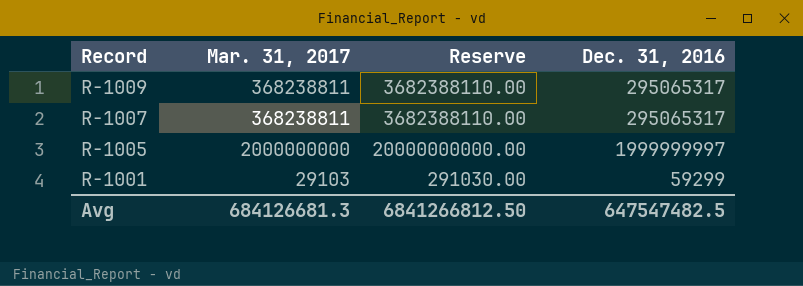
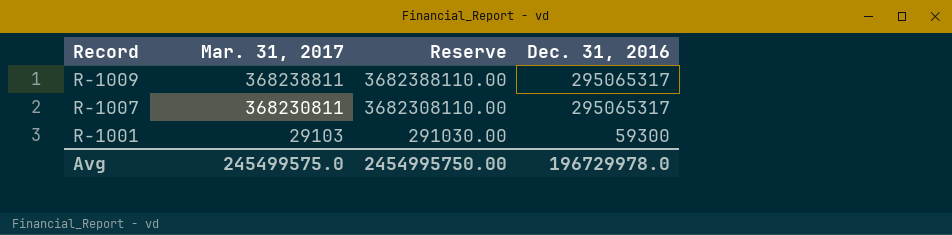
row R-1005: 2000000000 | 20000000000.00 | 1999999997 -> none
R-1007 | Mar. 31, 2017: 368238811 -> 368230811
R-1007 | Reserve: 3682388110.00 -> 3682308110.00
R-1001 | Dec. 31, 2016: 59299 -> 59300
Avg | Mar. 31, 2017: 684126681.3 -> 245499575.0
Avg | Reserve: 6841266812.50 -> 2454995750.00
Avg | Dec. 31, 2016: 647547482.5 -> 196729978.0

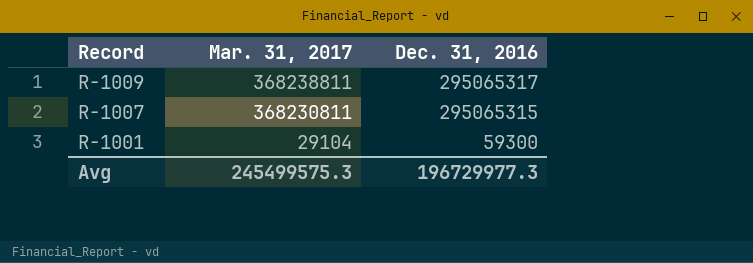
column Reserve | formula: [Mar. 31, 2017] * 10 -> none
R-1007 | Dec. 31, 2016: 295065317 -> 295065315
R-1001 | Mar. 31, 2017: 29103 -> 29104
Avg | Mar. 31, 2017: 245499575.0 -> 245499575.3
Avg | Dec. 31, 2016: 196729978.0 -> 196729977.3

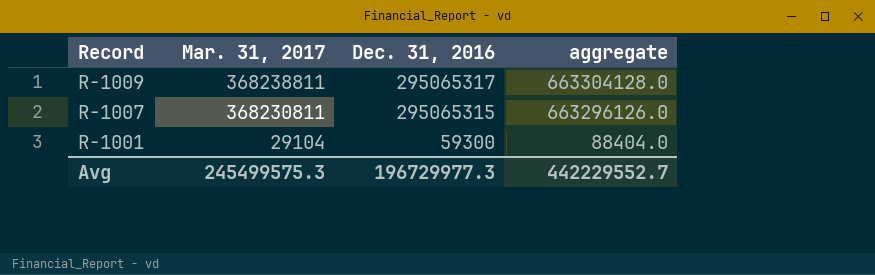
column aggregate | formula: none -> [Mar. 31, 2017] + [Dec. 31, 2016]

